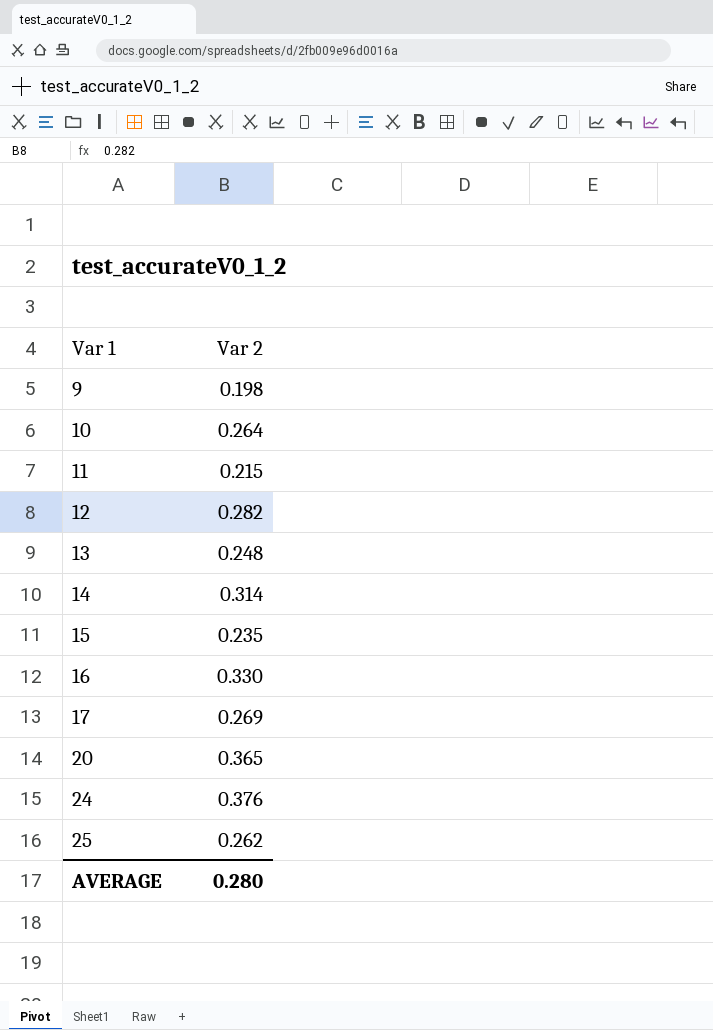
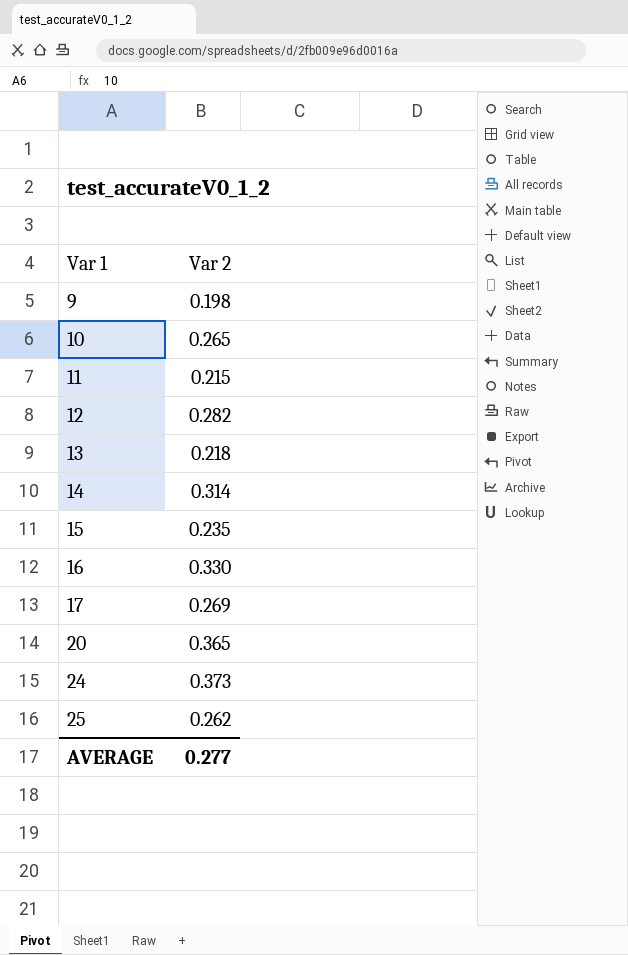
10 | Var 2: 0.264 -> 0.265
13 | Var 2: 0.248 -> 0.218
24 | Var 2: 0.376 -> 0.373
AVERAGE | Var 2: 0.280 -> 0.277

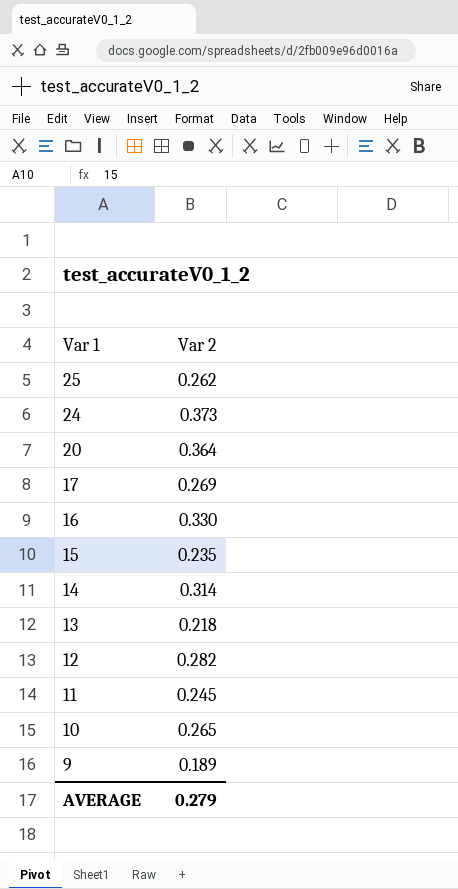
row order: Var 1 ascending -> Var 1 descending
20 | Var 2: 0.365 -> 0.364
11 | Var 2: 0.215 -> 0.245
9 | Var 2: 0.198 -> 0.189
AVERAGE | Var 2: 0.277 -> 0.279

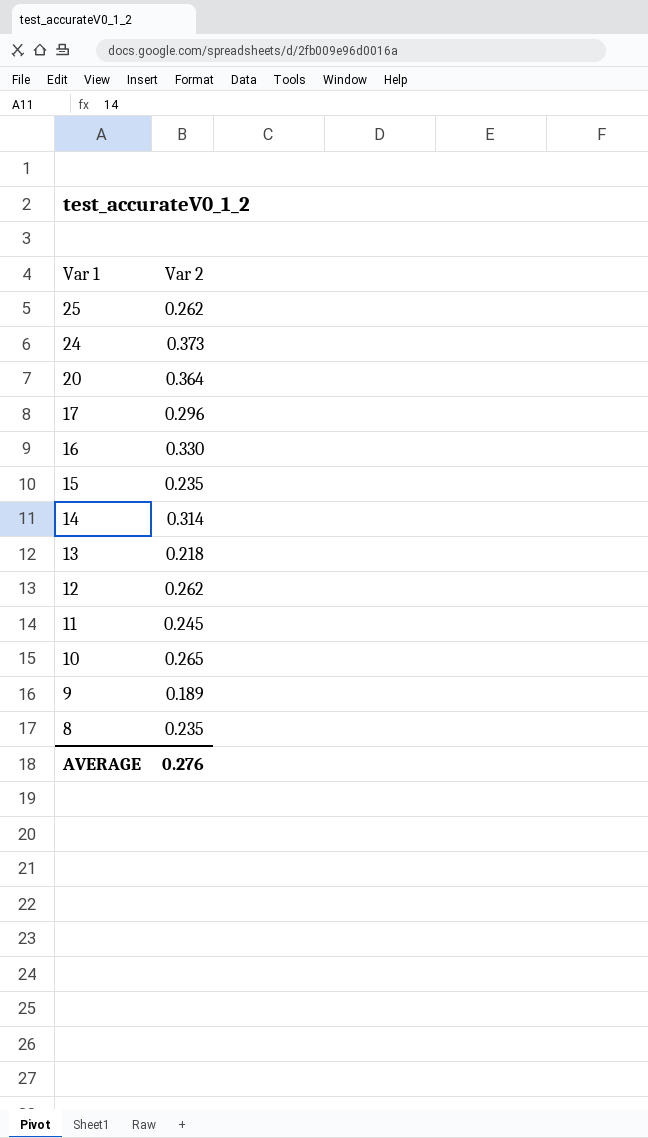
17 | Var 2: 0.269 -> 0.296
12 | Var 2: 0.282 -> 0.262
row 8: none -> 0.235
AVERAGE | Var 2: 0.279 -> 0.276

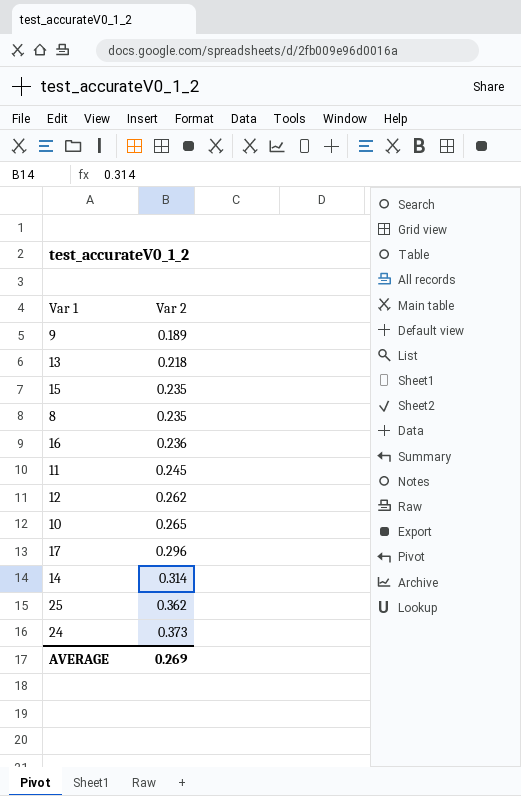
row order: Var 1 descending -> Var 2 ascending
row 20: 0.364 -> none
16 | Var 2: 0.330 -> 0.236
25 | Var 2: 0.262 -> 0.362
AVERAGE | Var 2: 0.276 -> 0.269

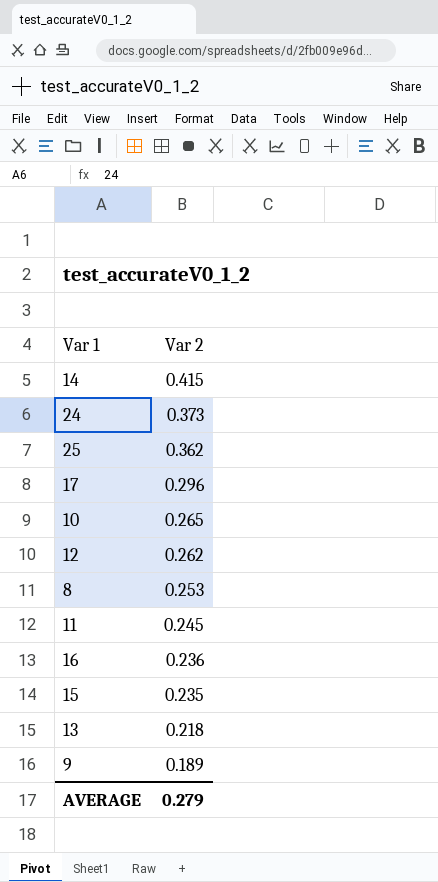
row order: Var 2 ascending -> Var 2 descending
14 | Var 2: 0.314 -> 0.415
8 | Var 2: 0.235 -> 0.253
AVERAGE | Var 2: 0.269 -> 0.279

